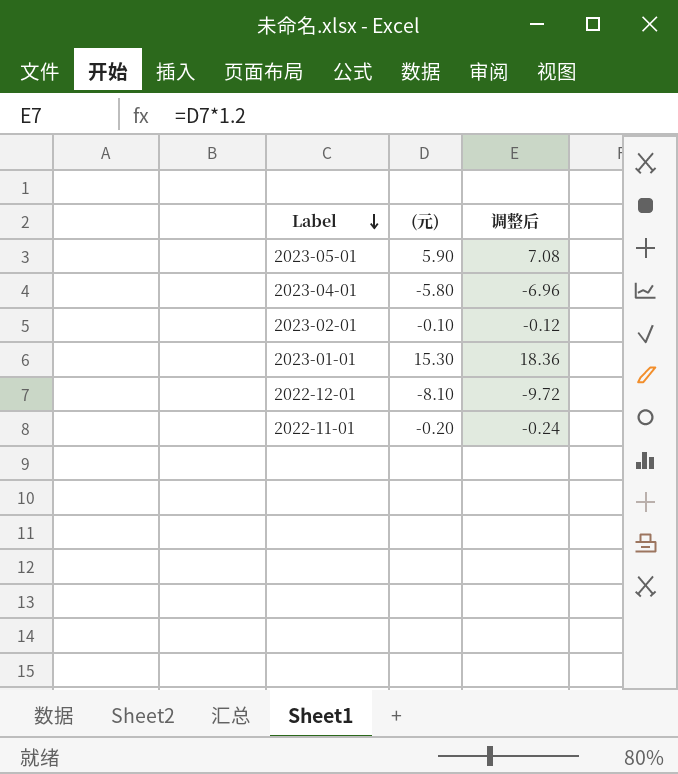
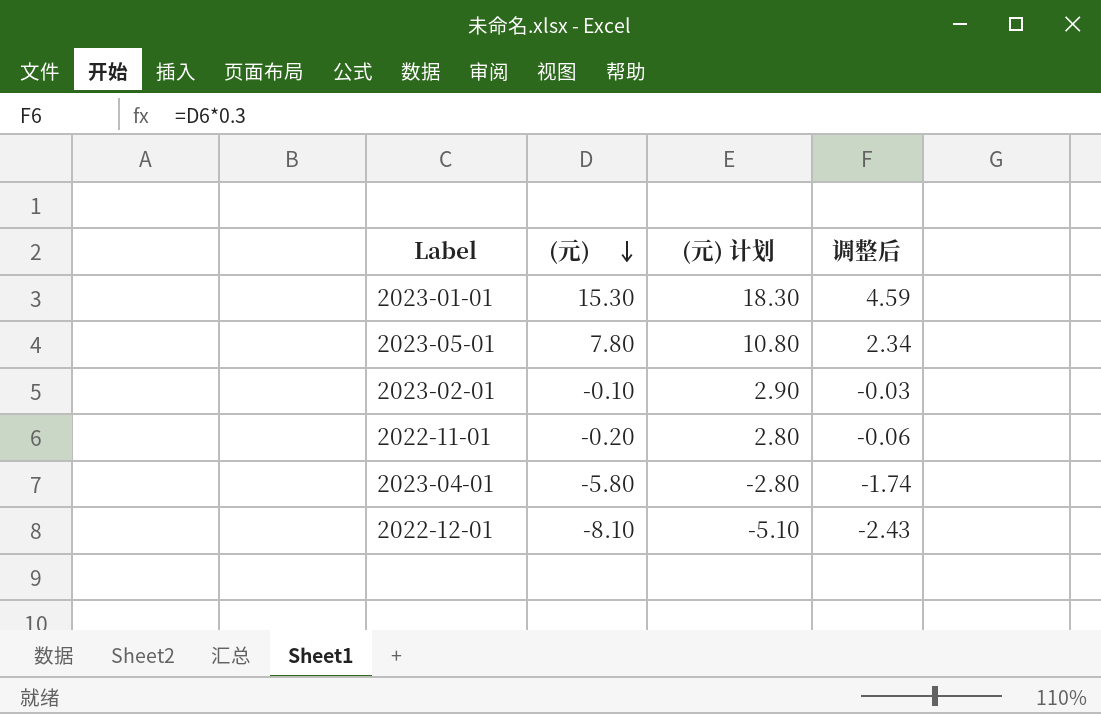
row order: Label descending -> (元) descending
column (元) 计划 | formula: none -> [(元)] + 3
column 调整后 | formula: [(元)] * 1.2 -> [(元)] * 0.3
2023-05-01 | (元): 5.90 -> 7.80

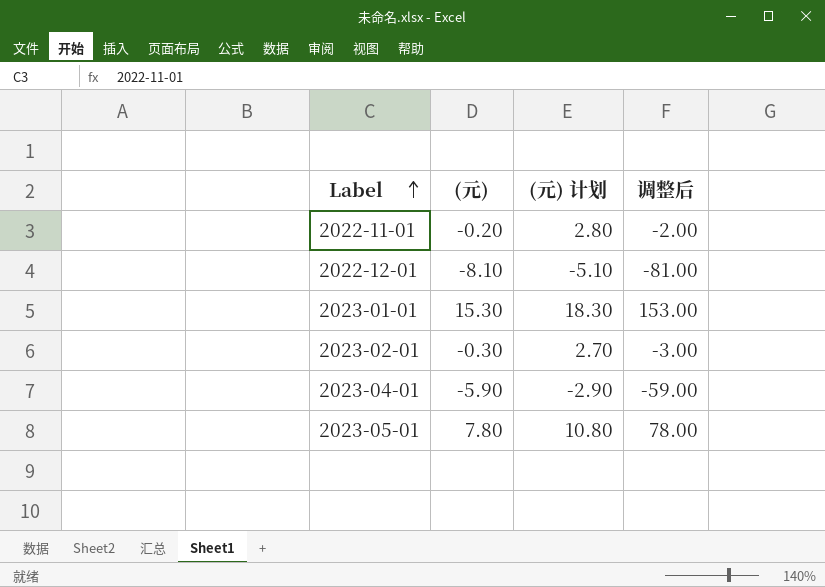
row order: (元) descending -> Label ascending
column 调整后 | formula: [(元)] * 0.3 -> [(元)] * 10
2023-02-01 | (元): -0.10 -> -0.30
2023-02-01 | (元) 计划: 2.90 -> 2.70
2023-04-01 | (元): -5.80 -> -5.90
2023-04-01 | (元) 计划: -2.80 -> -2.90

